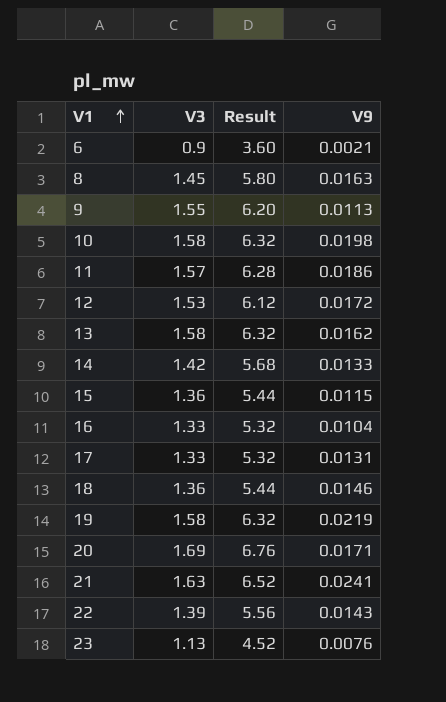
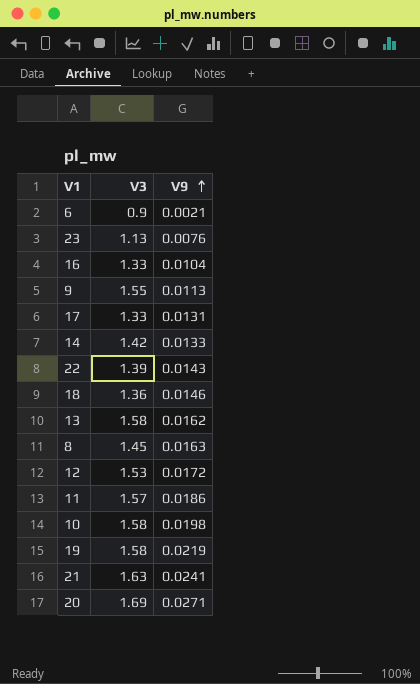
row order: V1 ascending -> V9 ascending
column Result | formula: [V3] * 4 -> none
row 15: 1.36 | 5.44 | 0.0115 -> none
20 | V9: 0.0171 -> 0.0271

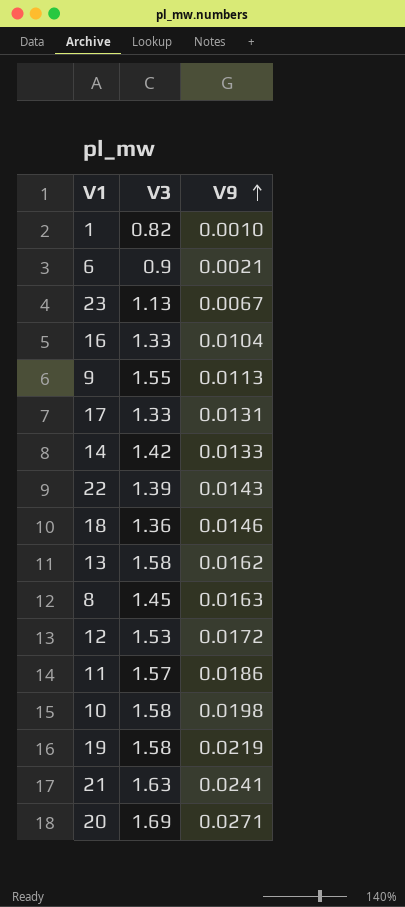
row 1: none -> 0.82 | 0.0010
23 | V9: 0.0076 -> 0.0067

